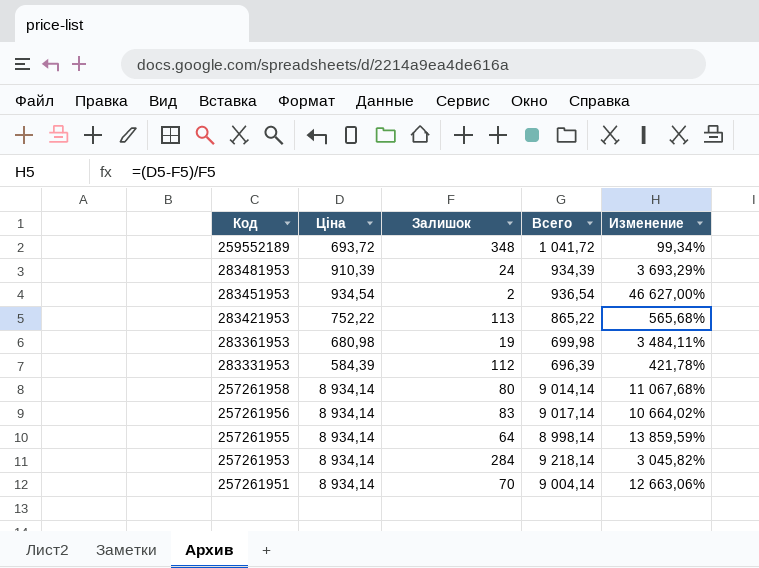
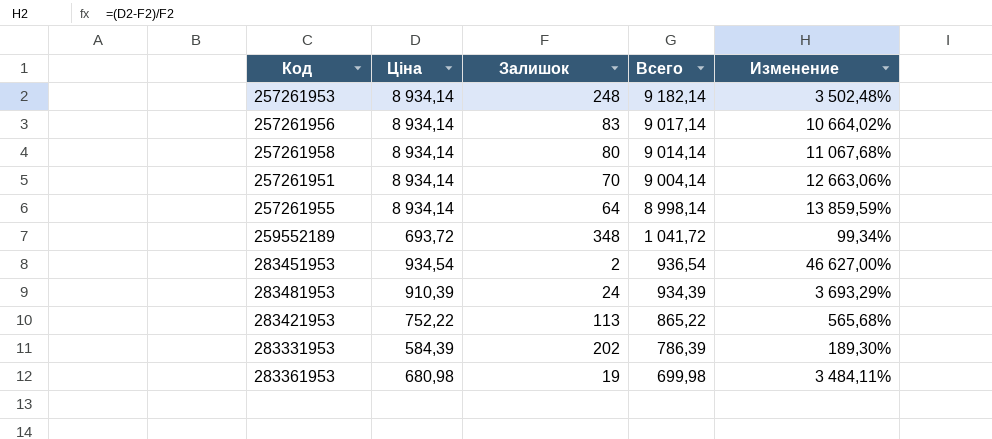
row order: none -> Всего descending
257261953 | Залишок: 284 -> 248
257261953 | Всего: 9 218,14 -> 9 182,14
257261953 | Изменение: 3 045,82% -> 3 502,48%
283331953 | Залишок: 112 -> 202
283331953 | Всего: 696,39 -> 786,39
283331953 | Изменение: 421,78% -> 189,30%

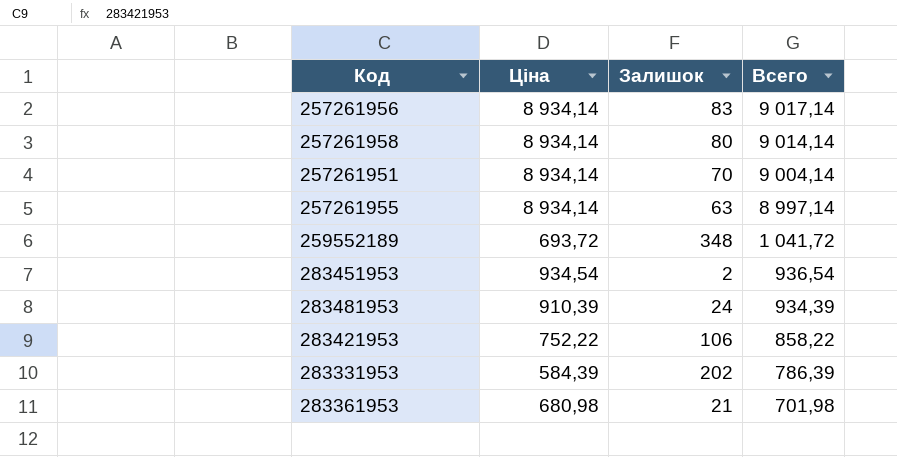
column Изменение | formula: ([Ціна] - [Залишок]) / [Залишок] -> none
row 257261953: 8 934,14 | 248 | 9 182,14 | 3 502,48% -> none
257261955 | Залишок: 64 -> 63
257261955 | Всего: 8 998,14 -> 8 997,14
283421953 | Залишок: 113 -> 106
283421953 | Всего: 865,22 -> 858,22
283361953 | Залишок: 19 -> 21
283361953 | Всего: 699,98 -> 701,98

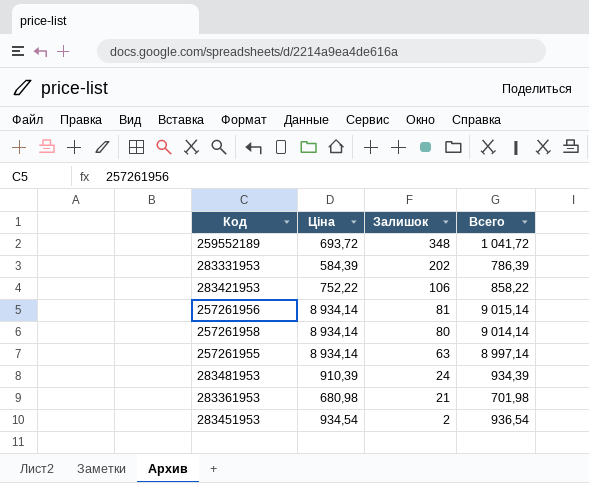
row order: Всего descending -> Залишок descending
row 257261951: 8 934,14 | 70 | 9 004,14 -> none
257261956 | Залишок: 83 -> 81
257261956 | Всего: 9 017,14 -> 9 015,14

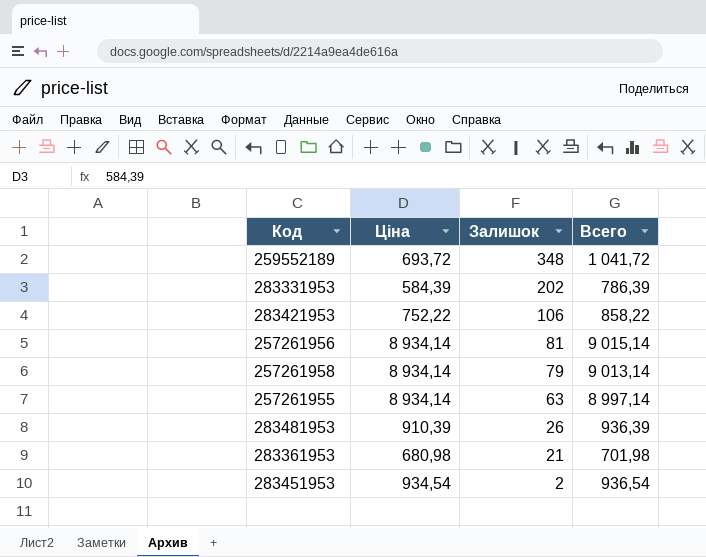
257261958 | Залишок: 80 -> 79
257261958 | Всего: 9 014,14 -> 9 013,14
283481953 | Залишок: 24 -> 26
283481953 | Всего: 934,39 -> 936,39

